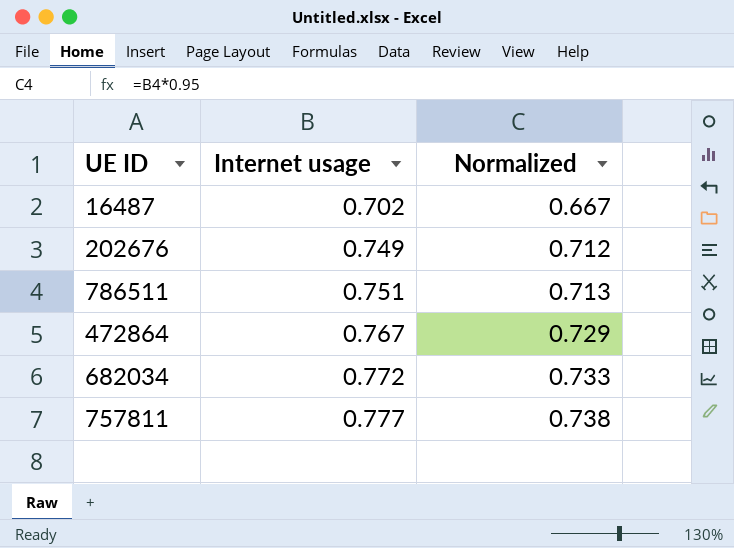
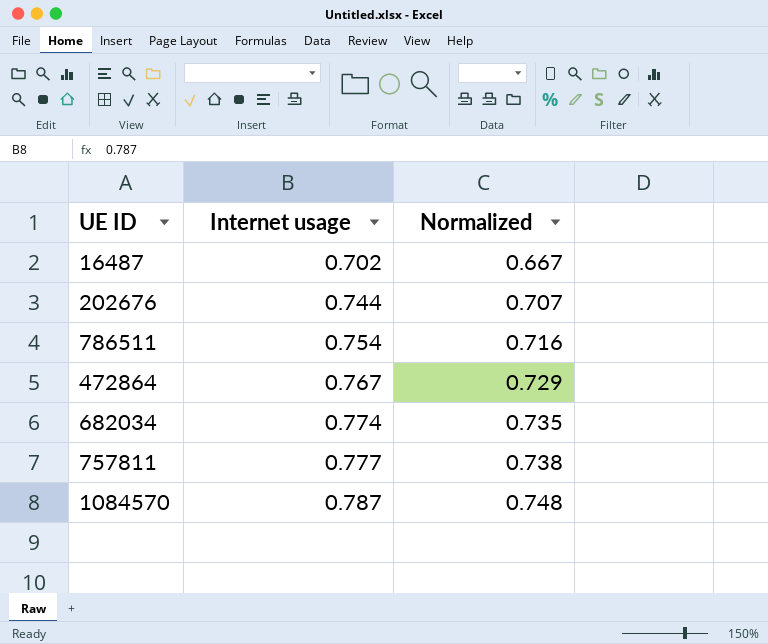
202676 | Internet usage: 0.749 -> 0.744
202676 | Normalized: 0.712 -> 0.707
786511 | Internet usage: 0.751 -> 0.754
786511 | Normalized: 0.713 -> 0.716
682034 | Internet usage: 0.772 -> 0.774
682034 | Normalized: 0.733 -> 0.735
row 1084570: none -> 0.787 | 0.748

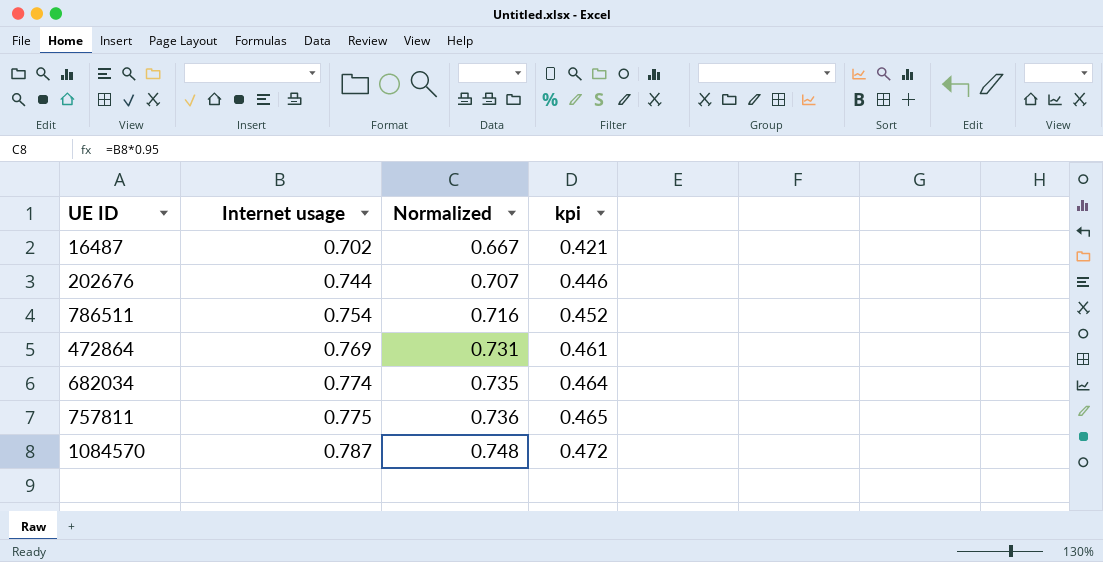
column kpi | formula: none -> [Internet usage] * 0.6
472864 | Internet usage: 0.767 -> 0.769
472864 | Normalized: 0.729 -> 0.731
757811 | Internet usage: 0.777 -> 0.775
757811 | Normalized: 0.738 -> 0.736

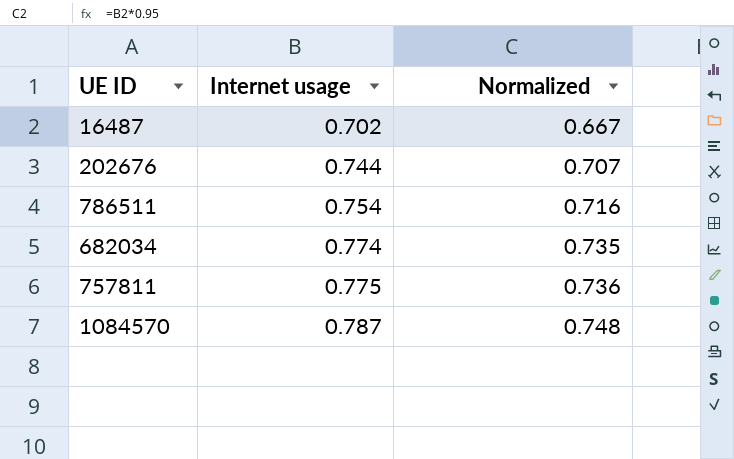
column kpi | formula: [Internet usage] * 0.6 -> none
row 472864: 0.769 | 0.731 | 0.461 -> none

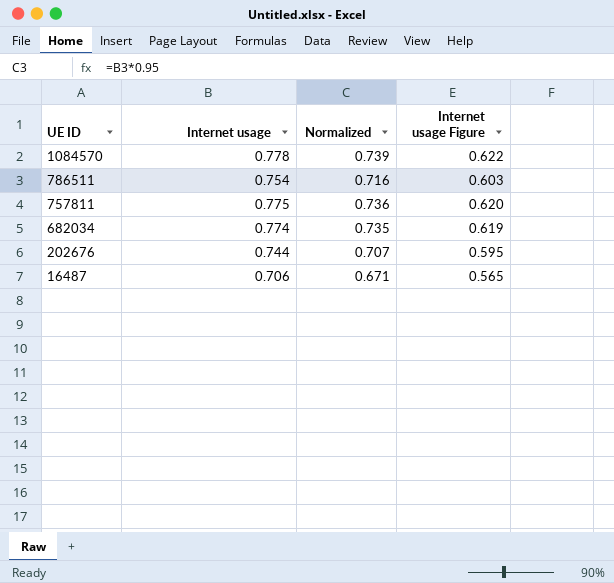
row order: Internet usage ascending -> UE ID descending
column Internet usage Figure | formula: none -> [Internet usage] * 0.8
1084570 | Internet usage: 0.787 -> 0.778
1084570 | Normalized: 0.748 -> 0.739
16487 | Internet usage: 0.702 -> 0.706
16487 | Normalized: 0.667 -> 0.671

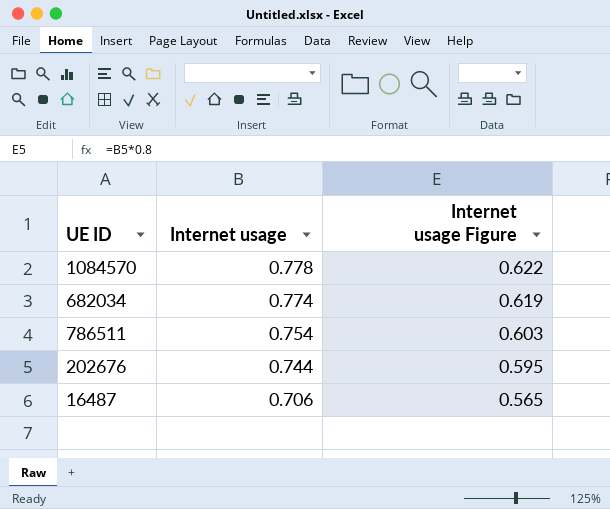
row order: UE ID descending -> Internet usage descending
column Normalized | formula: [Internet usage] * 0.95 -> none
row 757811: 0.775 | 0.736 | 0.620 -> none

